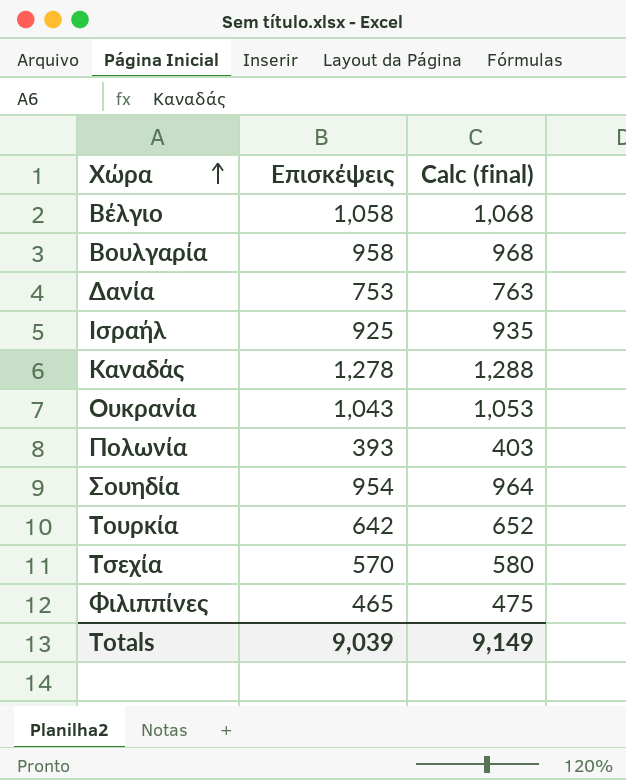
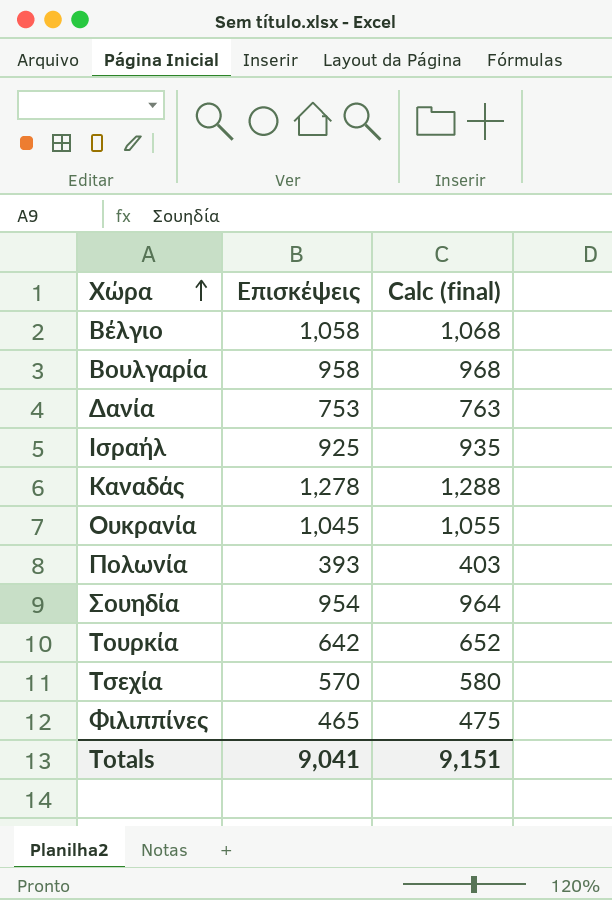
Ουκρανία | Επισκέψεις: 1,043 -> 1,045
Ουκρανία | Calc (final): 1,053 -> 1,055
Totals | Επισκέψεις: 9,039 -> 9,041
Totals | Calc (final): 9,149 -> 9,151

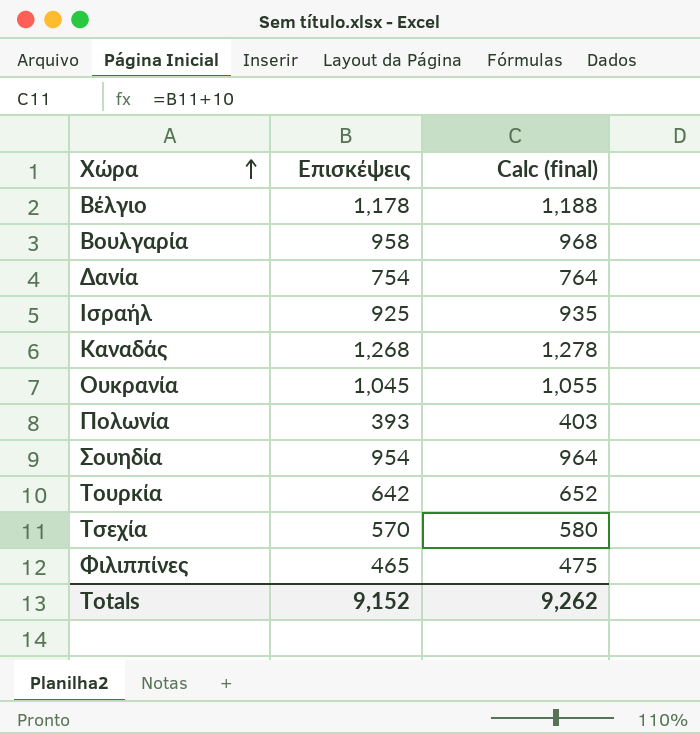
Βέλγιο | Επισκέψεις: 1,058 -> 1,178
Βέλγιο | Calc (final): 1,068 -> 1,188
Δανία | Επισκέψεις: 753 -> 754
Δανία | Calc (final): 763 -> 764
Καναδάς | Επισκέψεις: 1,278 -> 1,268
Καναδάς | Calc (final): 1,288 -> 1,278
Totals | Επισκέψεις: 9,041 -> 9,152
Totals | Calc (final): 9,151 -> 9,262

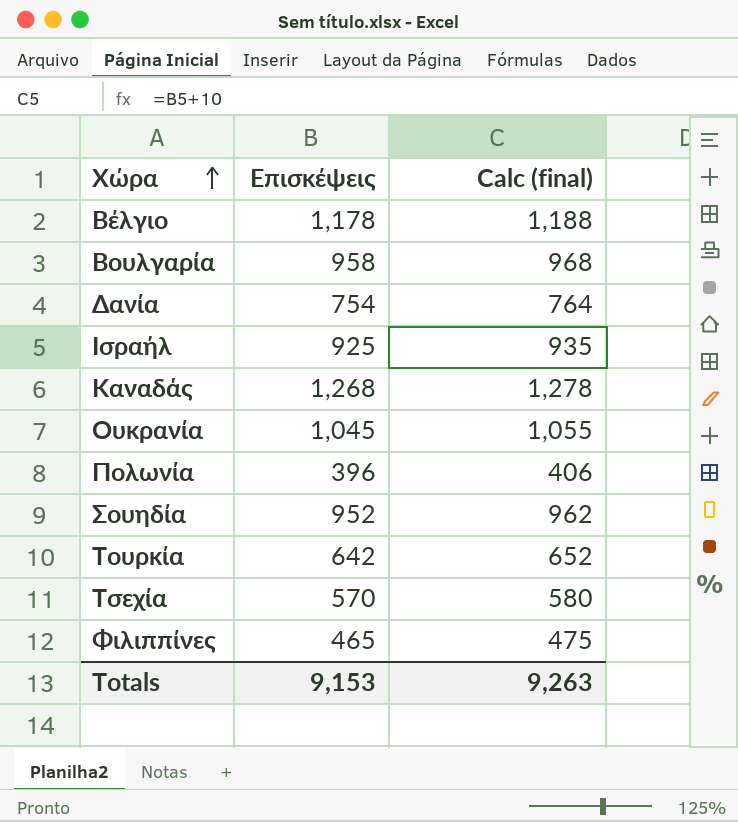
Πολωνία | Επισκέψεις: 393 -> 396
Πολωνία | Calc (final): 403 -> 406
Σουηδία | Επισκέψεις: 954 -> 952
Σουηδία | Calc (final): 964 -> 962
Totals | Επισκέψεις: 9,152 -> 9,153
Totals | Calc (final): 9,262 -> 9,263

